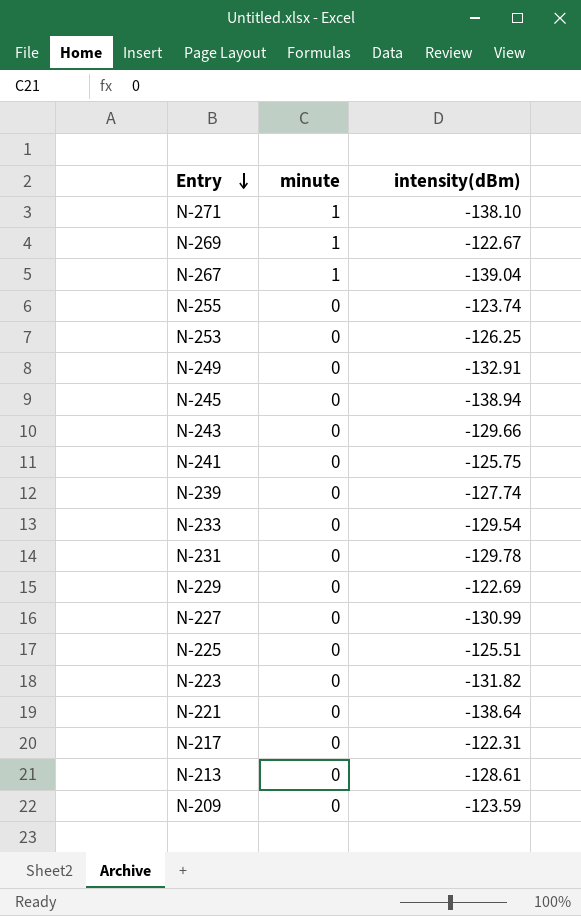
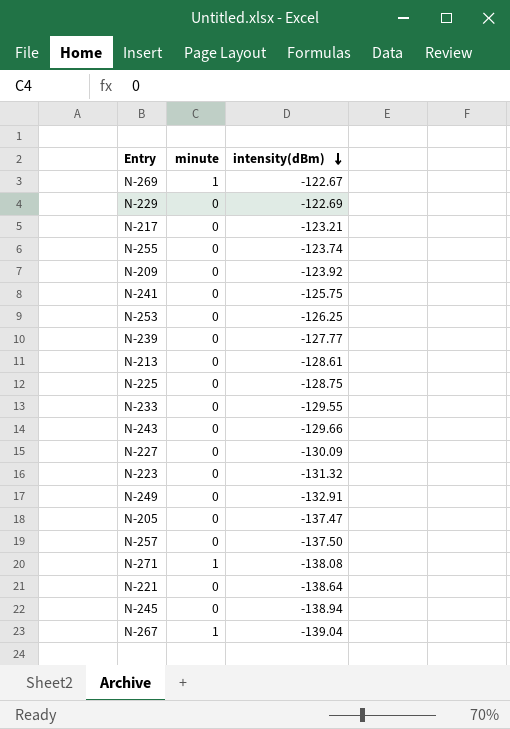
row order: Entry descending -> intensity(dBm) descending
row N-231: 0 | -129.78 -> none
N-217 | intensity(dBm): -122.31 -> -123.21
N-209 | intensity(dBm): -123.59 -> -123.92
N-239 | intensity(dBm): -127.74 -> -127.77
N-225 | intensity(dBm): -125.51 -> -128.75
N-233 | intensity(dBm): -129.54 -> -129.55
N-227 | intensity(dBm): -130.99 -> -130.09
N-223 | intensity(dBm): -131.82 -> -131.32
row N-205: none -> 0 | -137.47
row N-257: none -> 0 | -137.50
N-271 | intensity(dBm): -138.10 -> -138.08

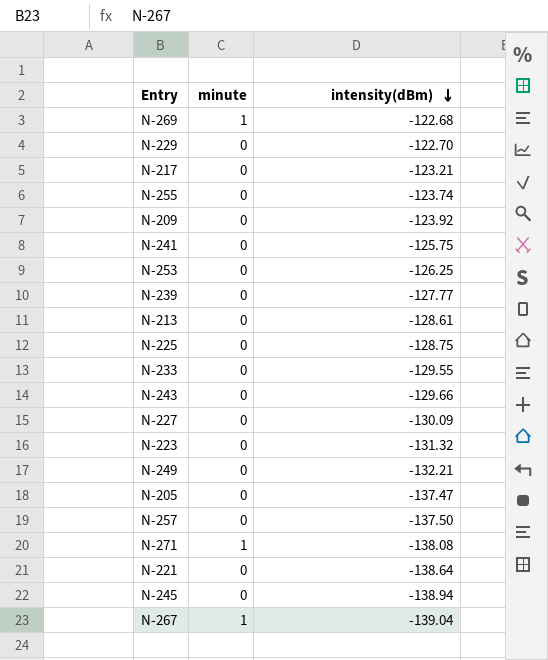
N-269 | intensity(dBm): -122.67 -> -122.68
N-229 | intensity(dBm): -122.69 -> -122.70
N-249 | intensity(dBm): -132.91 -> -132.21

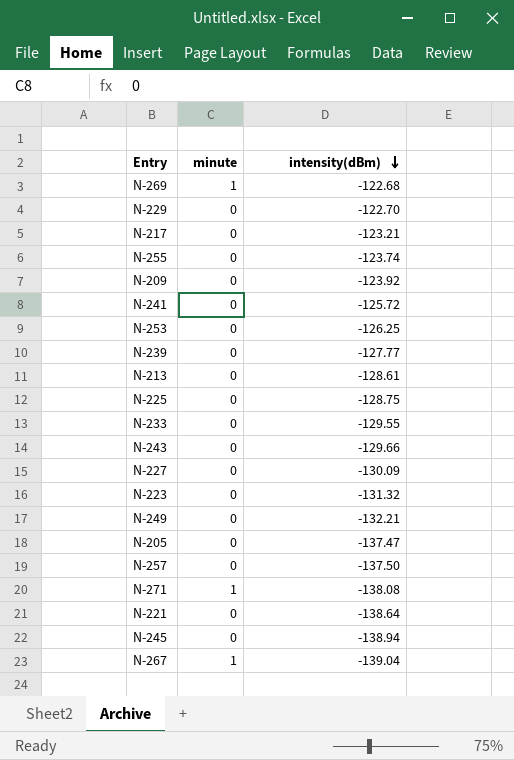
N-241 | intensity(dBm): -125.75 -> -125.72

